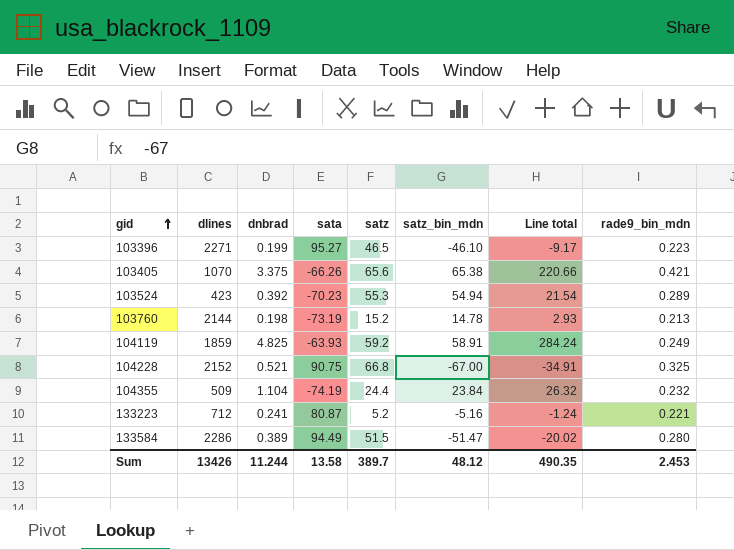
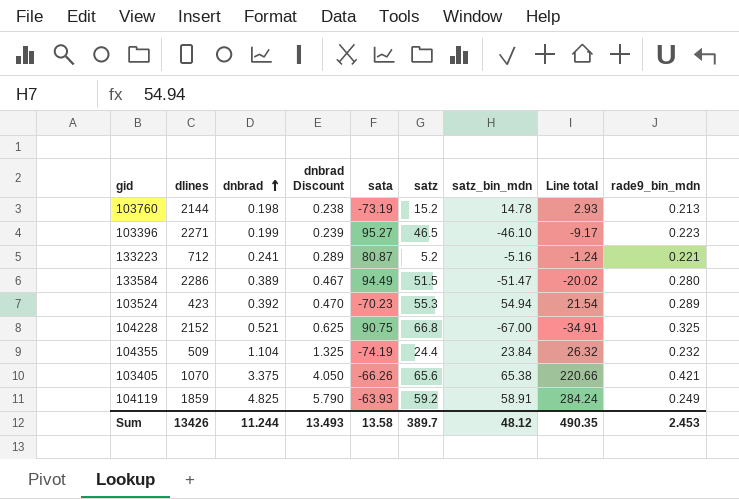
row order: gid ascending -> dnbrad ascending
column dnbrad Discount | formula: none -> [dnbrad] * 1.2

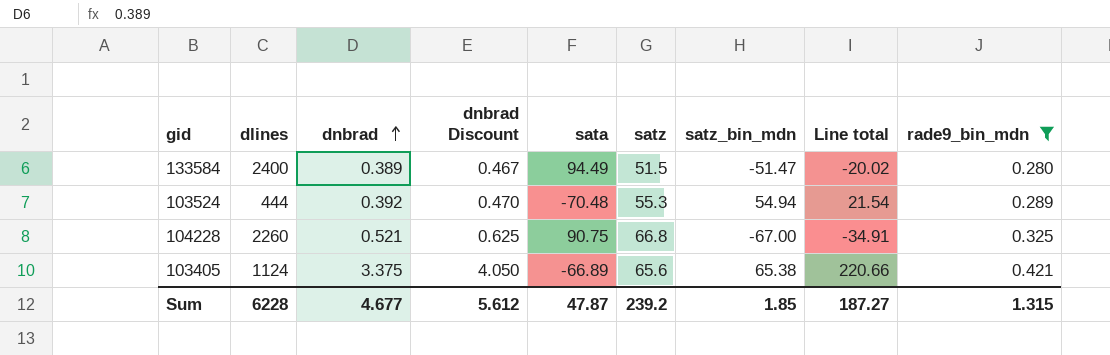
filter: none -> rade9_bin_mdn >= 0.280
133584 | dlines: 2286 -> 2400
103524 | dlines: 423 -> 444
103524 | sata: -70.23 -> -70.48
104228 | dlines: 2152 -> 2260
103405 | dlines: 1070 -> 1124
103405 | sata: -66.26 -> -66.89
Sum | dlines: 13426 -> 6228
Sum | dnbrad: 11.244 -> 4.677
Sum | dnbrad Discount: 13.493 -> 5.612
Sum | sata: 13.58 -> 47.87
Sum | satz: 389.7 -> 239.2
Sum | satz_bin_mdn: 48.12 -> 1.85
Sum | Line total: 490.35 -> 187.27
Sum | rade9_bin_mdn: 2.453 -> 1.315

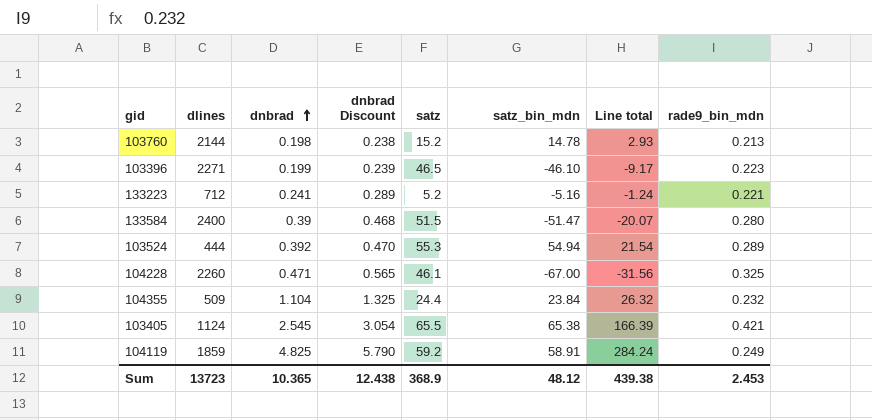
filter: rade9_bin_mdn >= 0.280 -> none
column sata | position: 5 -> none
133584 | dnbrad: 0.389 -> 0.39
133584 | dnbrad Discount: 0.467 -> 0.468
133584 | Line total: -20.02 -> -20.07
104228 | dnbrad: 0.521 -> 0.471
104228 | dnbrad Discount: 0.625 -> 0.565
104228 | satz: 66.8 -> 46.1
104228 | Line total: -34.91 -> -31.56
103405 | dnbrad: 3.375 -> 2.545
103405 | dnbrad Discount: 4.050 -> 3.054
103405 | satz: 65.6 -> 65.5
103405 | Line total: 220.66 -> 166.39
Sum | dlines: 6228 -> 13723
Sum | dnbrad: 4.677 -> 10.365
Sum | dnbrad Discount: 5.612 -> 12.438
Sum | satz: 239.2 -> 368.9
Sum | satz_bin_mdn: 1.85 -> 48.12
Sum | Line total: 187.27 -> 439.38
Sum | rade9_bin_mdn: 1.315 -> 2.453

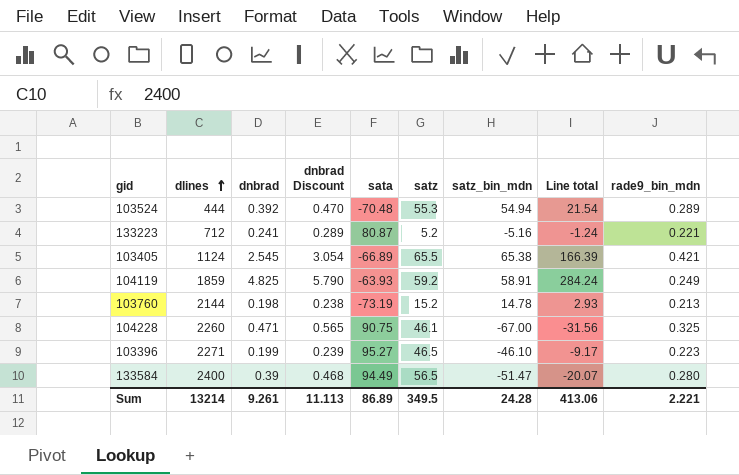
row order: dnbrad ascending -> dlines ascending
column sata | position: none -> 5
row 104355: 509 | 1.104 | 1.325 | 24.4 | 23.84 | 26.32 | 0.232 -> none
133584 | satz: 51.5 -> 56.5
Sum | dlines: 13723 -> 13214
Sum | dnbrad: 10.365 -> 9.261
Sum | dnbrad Discount: 12.438 -> 11.113
Sum | satz: 368.9 -> 349.5
Sum | satz_bin_mdn: 48.12 -> 24.28
Sum | Line total: 439.38 -> 413.06
Sum | rade9_bin_mdn: 2.453 -> 2.221

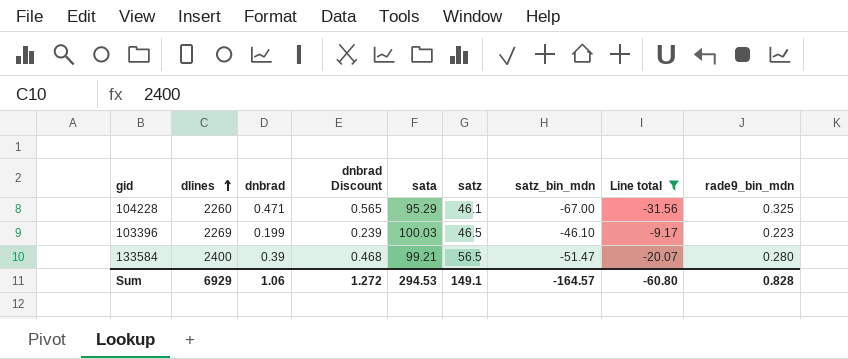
filter: none -> Line total <= -9.17
104228 | sata: 90.75 -> 95.29
103396 | dlines: 2271 -> 2269
103396 | sata: 95.27 -> 100.03
133584 | sata: 94.49 -> 99.21
Sum | dlines: 13214 -> 6929
Sum | dnbrad: 9.261 -> 1.06
Sum | dnbrad Discount: 11.113 -> 1.272
Sum | sata: 86.89 -> 294.53
Sum | satz: 349.5 -> 149.1
Sum | satz_bin_mdn: 24.28 -> -164.57
Sum | Line total: 413.06 -> -60.80
Sum | rade9_bin_mdn: 2.221 -> 0.828

